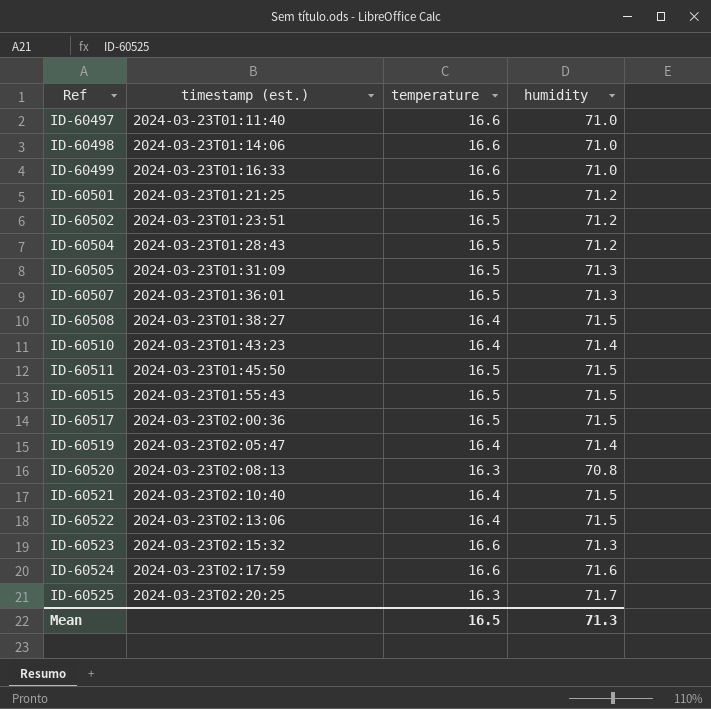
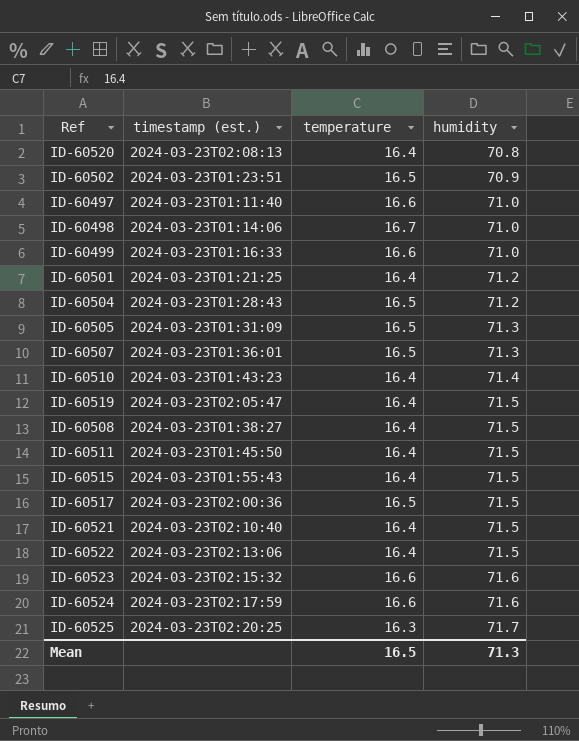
row order: Ref ascending -> humidity ascending
ID-60520 | temperature: 16.3 -> 16.4
ID-60502 | humidity: 71.2 -> 70.9
ID-60498 | temperature: 16.6 -> 16.7
ID-60501 | temperature: 16.5 -> 16.4
ID-60519 | humidity: 71.4 -> 71.5
ID-60511 | temperature: 16.5 -> 16.4
ID-60515 | temperature: 16.5 -> 16.4
ID-60523 | humidity: 71.3 -> 71.6

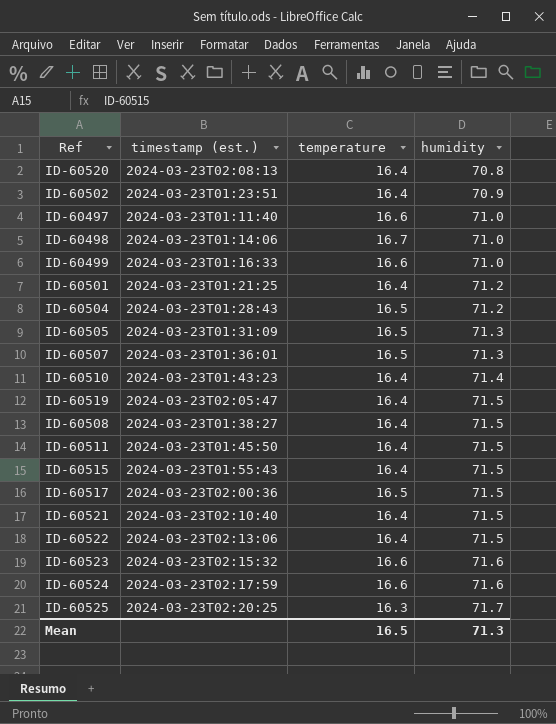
ID-60502 | temperature: 16.5 -> 16.4

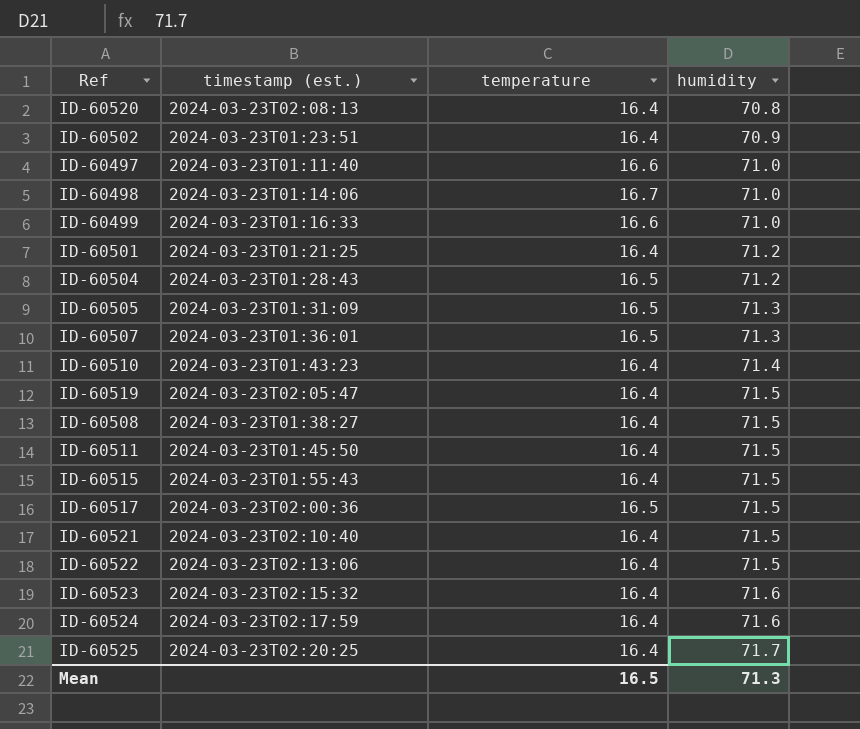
ID-60523 | temperature: 16.6 -> 16.4
ID-60524 | temperature: 16.6 -> 16.4
ID-60525 | temperature: 16.3 -> 16.4

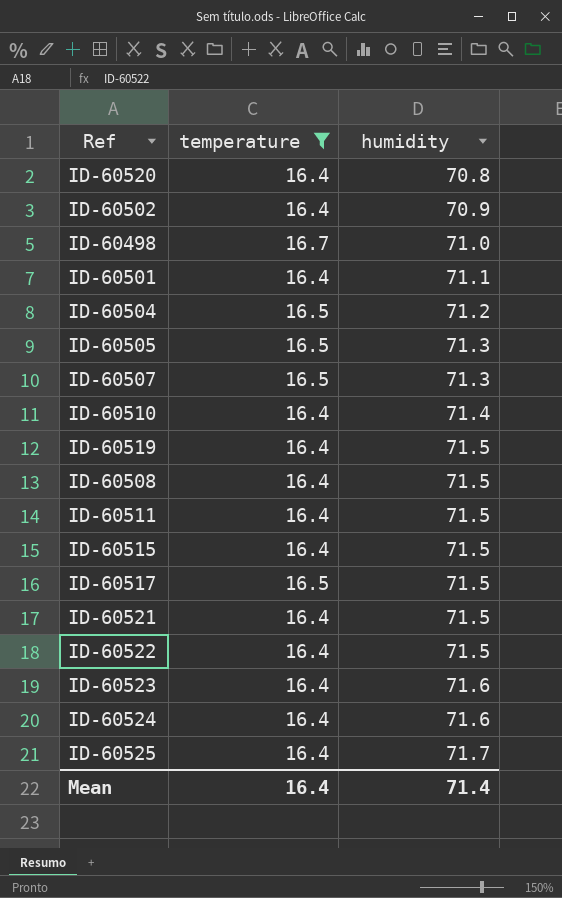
filter: none -> temperature != 16.6
column timestamp (est.) | position: 2 -> none
ID-60501 | humidity: 71.2 -> 71.1
Mean | temperature: 16.5 -> 16.4
Mean | humidity: 71.3 -> 71.4

